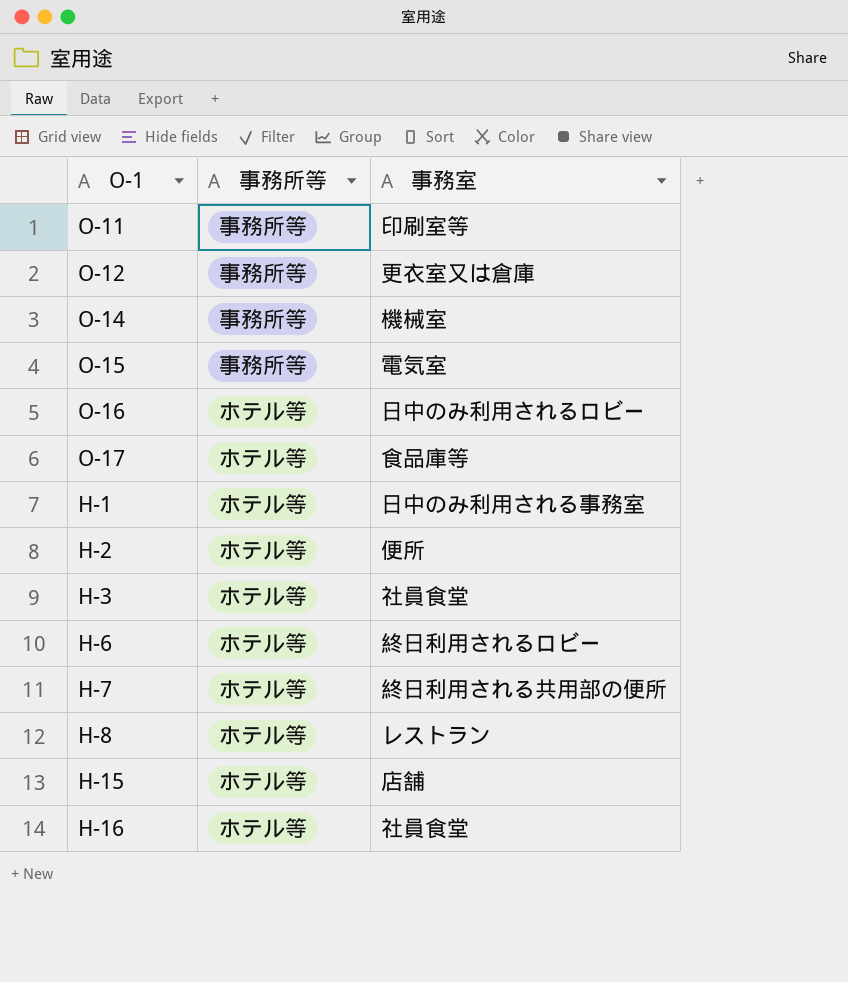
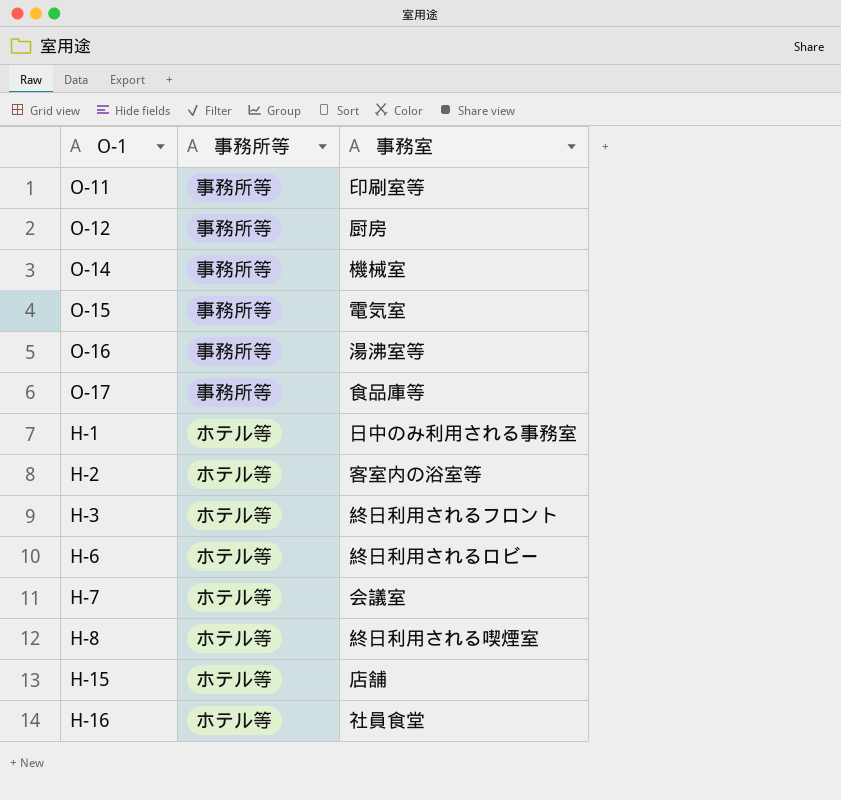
O-12 | 事務室: 更衣室又は倉庫 -> 厨房
O-16 | 事務所等: ホテル等 -> 事務所等
O-16 | 事務室: 日中のみ利用されるロビー -> 湯沸室等
O-17 | 事務所等: ホテル等 -> 事務所等
H-2 | 事務室: 便所 -> 客室内の浴室等
H-3 | 事務室: 社員食堂 -> 終日利用されるフロント
H-7 | 事務室: 終日利用される共用部の便所 -> 会議室
H-8 | 事務室: レストラン -> 終日利用される喫煙室

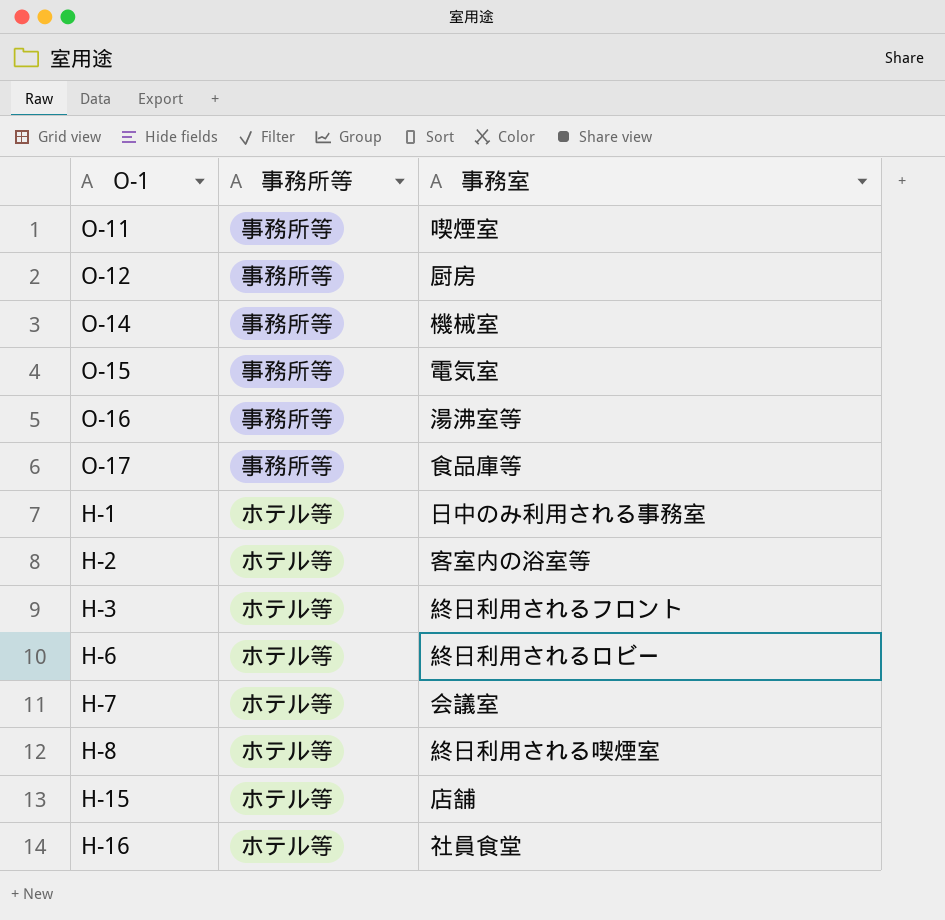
O-11 | 事務室: 印刷室等 -> 喫煙室

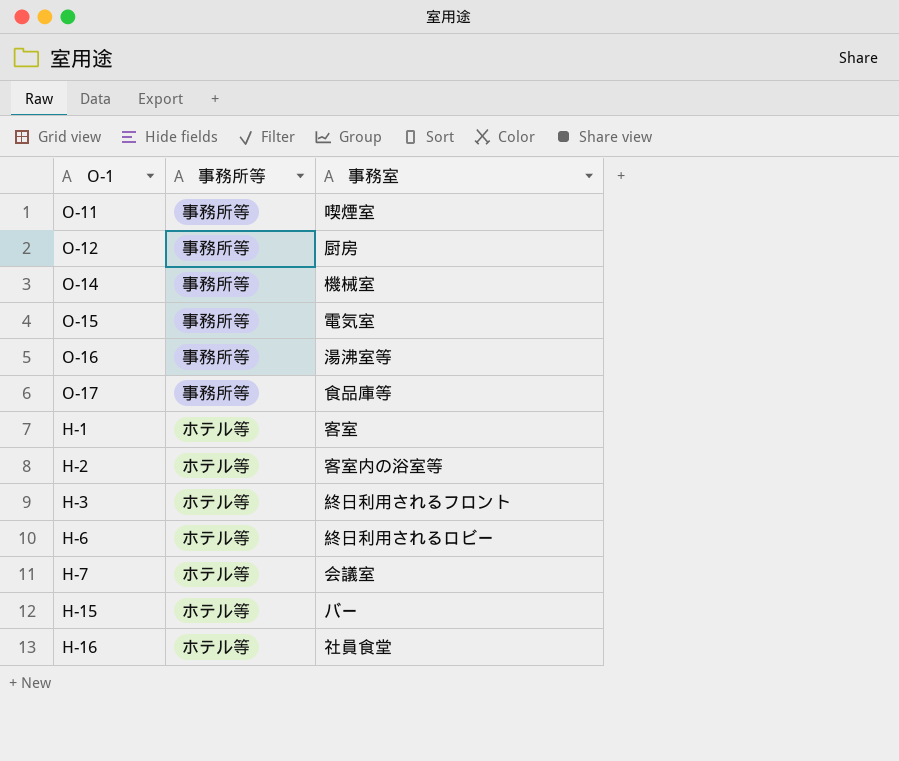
row H-8: ホテル等 | 終日利用される喫煙室 -> none
H-1 | 事務室: 日中のみ利用される事務室 -> 客室
H-15 | 事務室: 店舗 -> バー

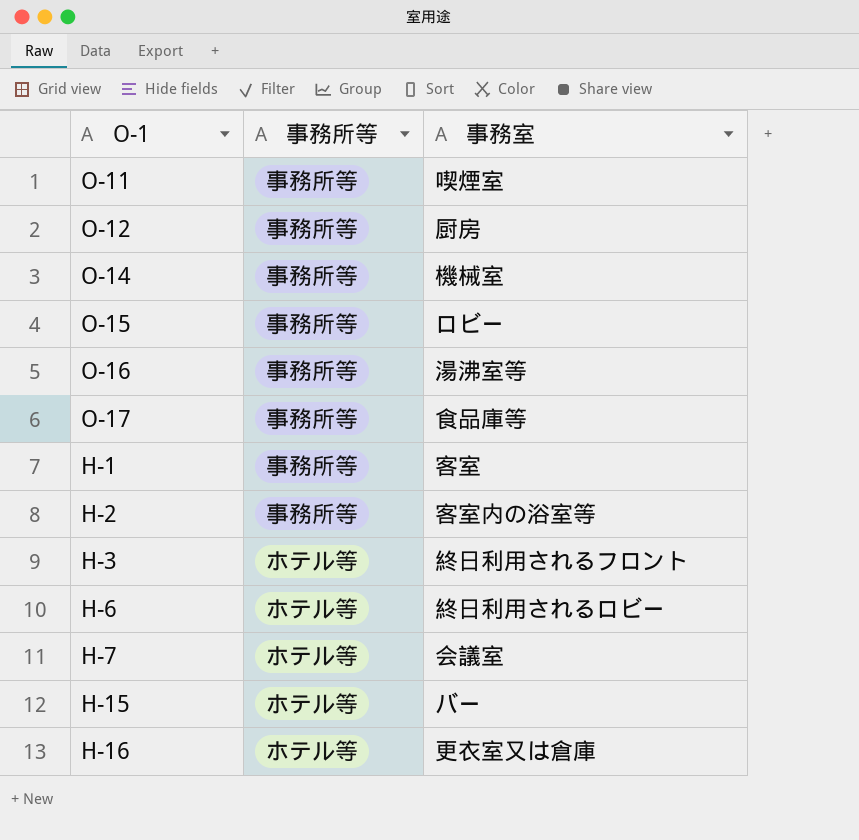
O-15 | 事務室: 電気室 -> ロビー
H-1 | 事務所等: ホテル等 -> 事務所等
H-2 | 事務所等: ホテル等 -> 事務所等
H-16 | 事務室: 社員食堂 -> 更衣室又は倉庫

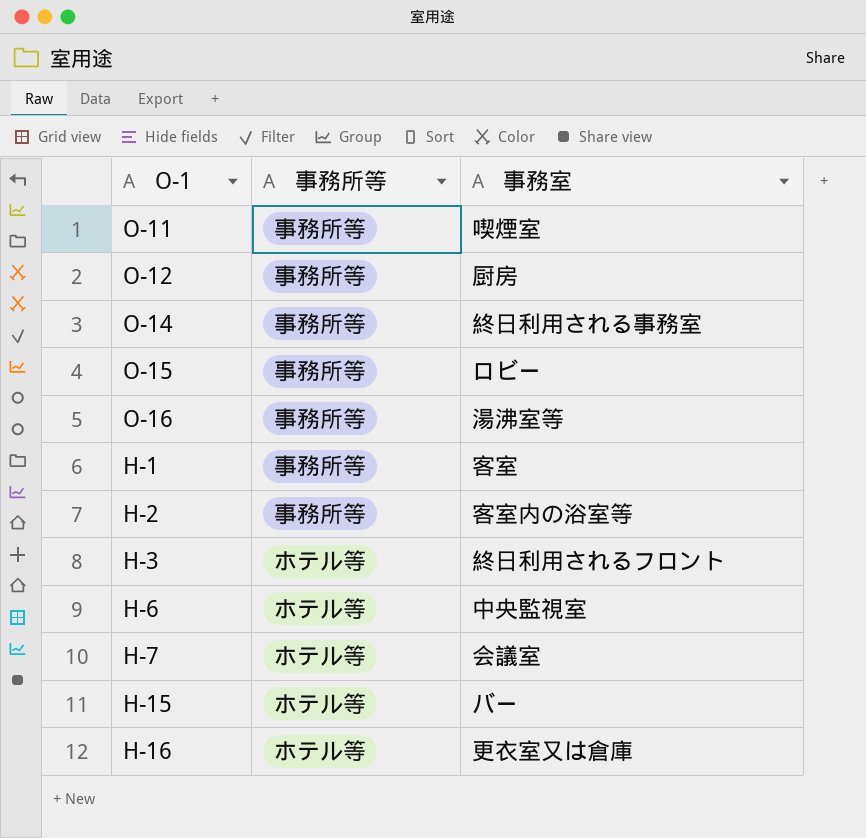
row O-17: 事務所等 | 食品庫等 -> none
O-14 | 事務室: 機械室 -> 終日利用される事務室
H-6 | 事務室: 終日利用されるロビー -> 中央監視室

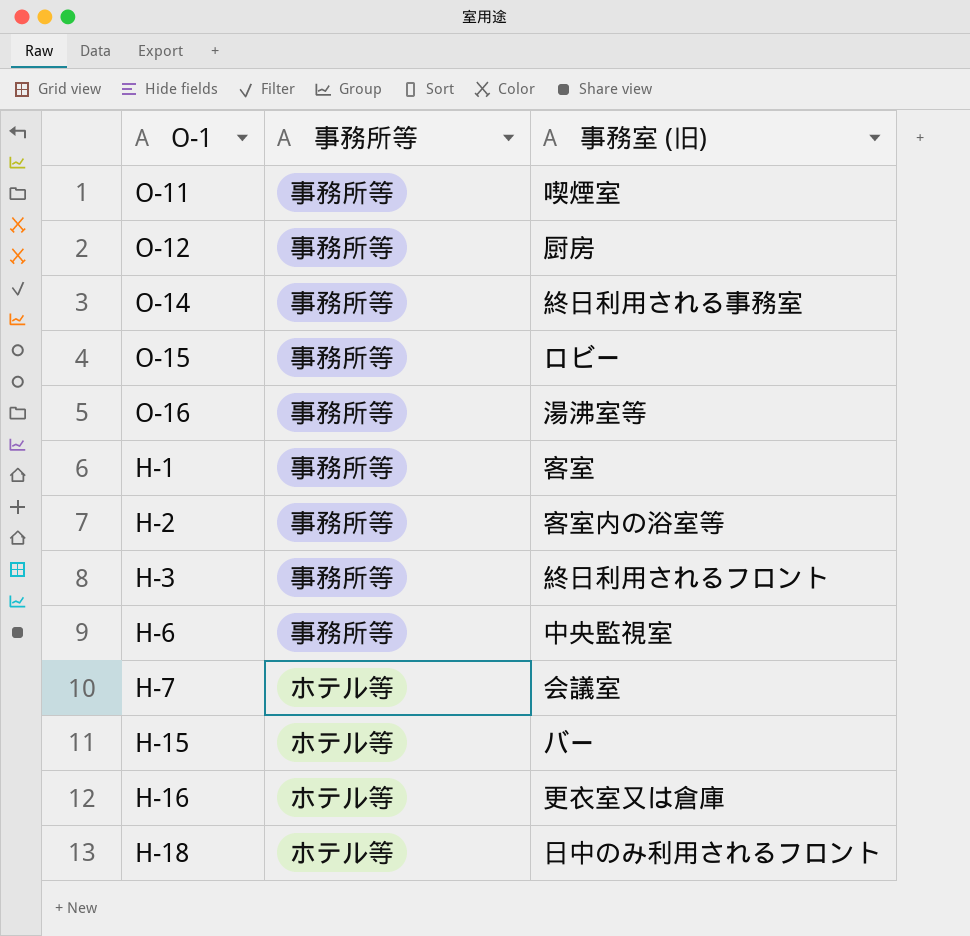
column name: 事務室 -> 事務室 (旧)
H-3 | 事務所等: ホテル等 -> 事務所等
H-6 | 事務所等: ホテル等 -> 事務所等
row H-18: none -> ホテル等 | 日中のみ利用されるフロント

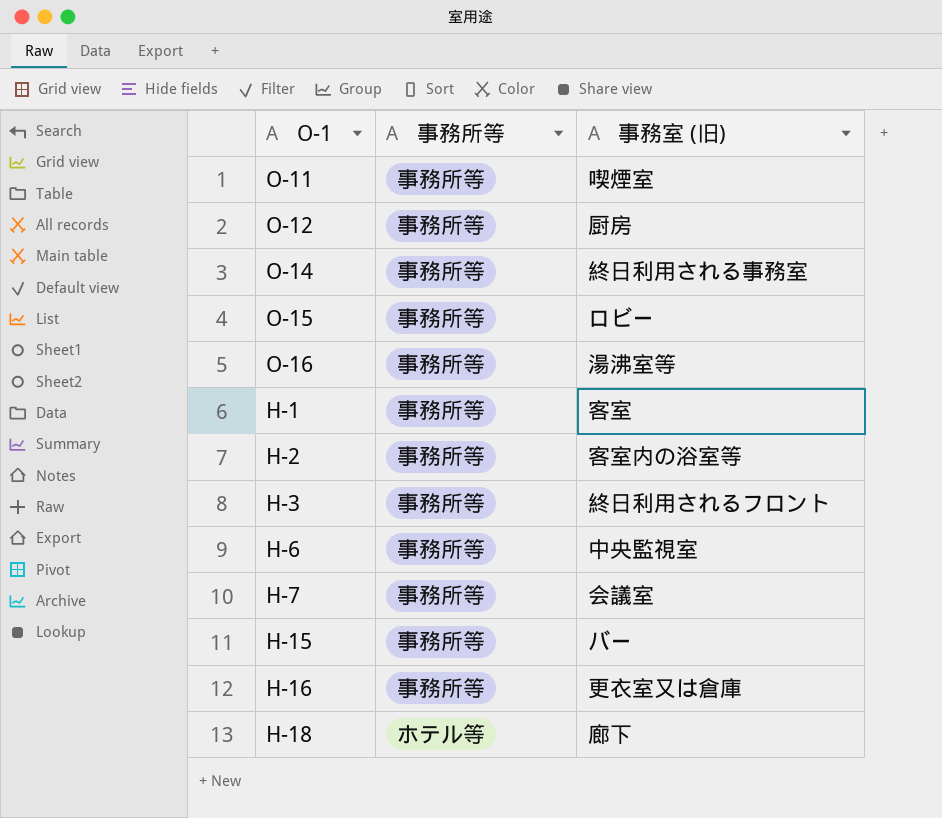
H-7 | 事務所等: ホテル等 -> 事務所等
H-15 | 事務所等: ホテル等 -> 事務所等
H-16 | 事務所等: ホテル等 -> 事務所等
H-18 | 事務室 (旧): 日中のみ利用されるフロント -> 廊下

